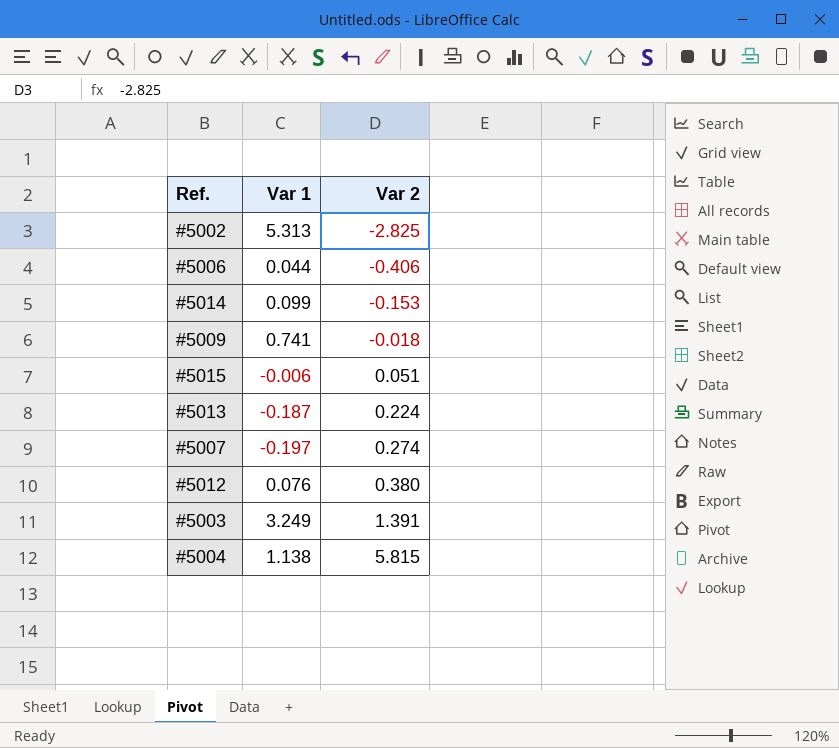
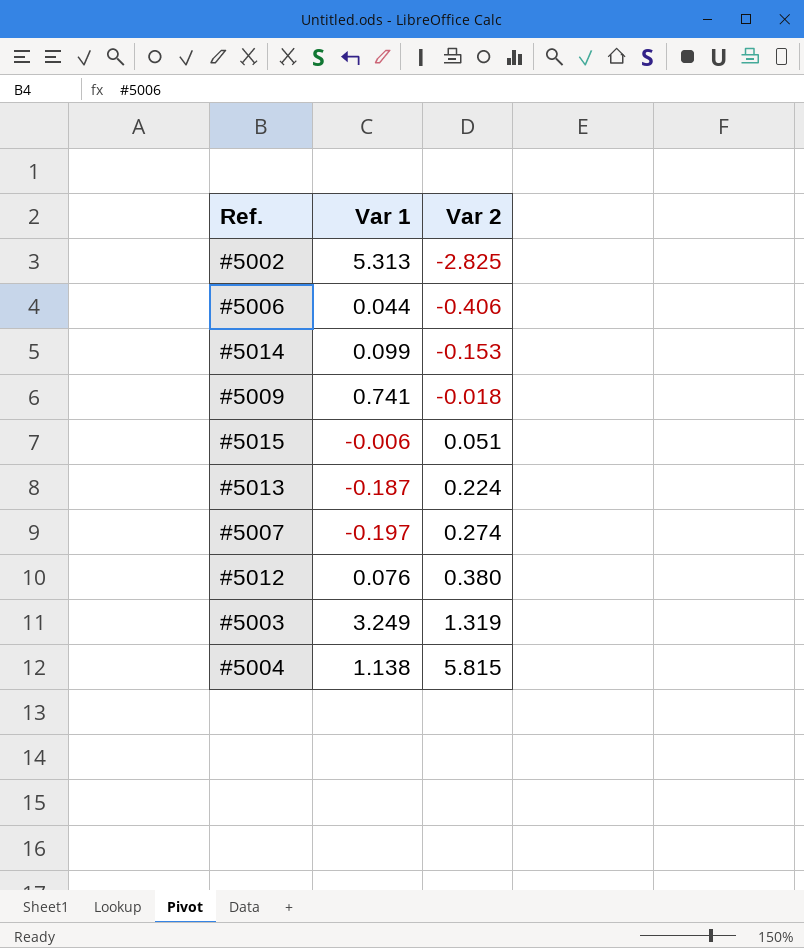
#5003 | Var 2: 1.391 -> 1.319

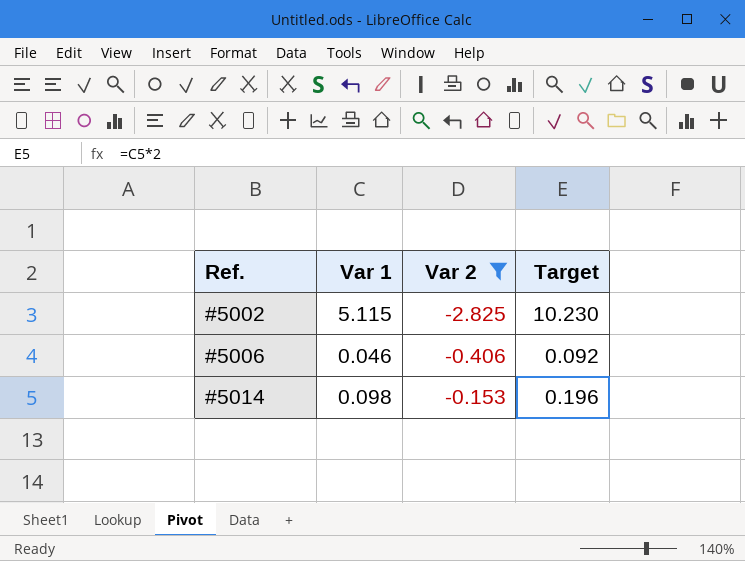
filter: none -> Var 2 <= -0.153
column Target | formula: none -> [Var 1] * 2
#5002 | Var 1: 5.313 -> 5.115
#5006 | Var 1: 0.044 -> 0.046
#5014 | Var 1: 0.099 -> 0.098

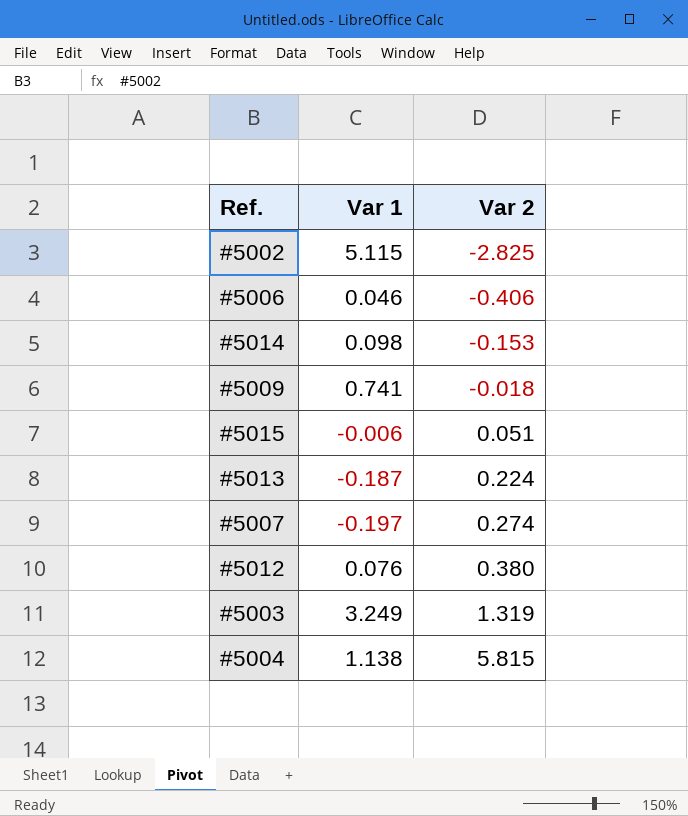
filter: Var 2 <= -0.153 -> none
column Target | formula: [Var 1] * 2 -> none

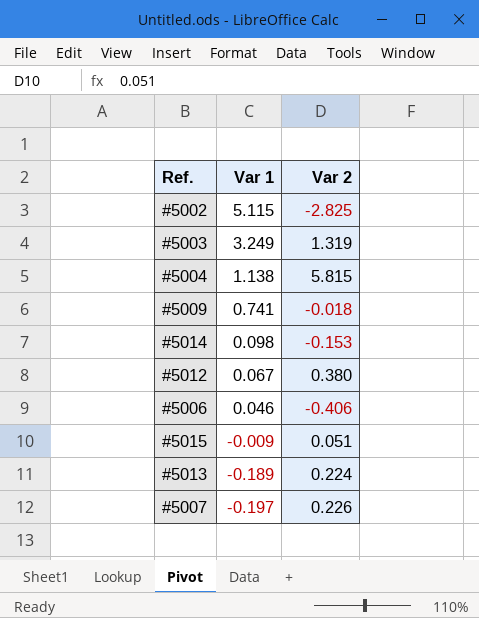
row order: Var 2 ascending -> Var 1 descending
#5012 | Var 1: 0.076 -> 0.067
#5015 | Var 1: -0.006 -> -0.009
#5013 | Var 1: -0.187 -> -0.189
#5007 | Var 2: 0.274 -> 0.226

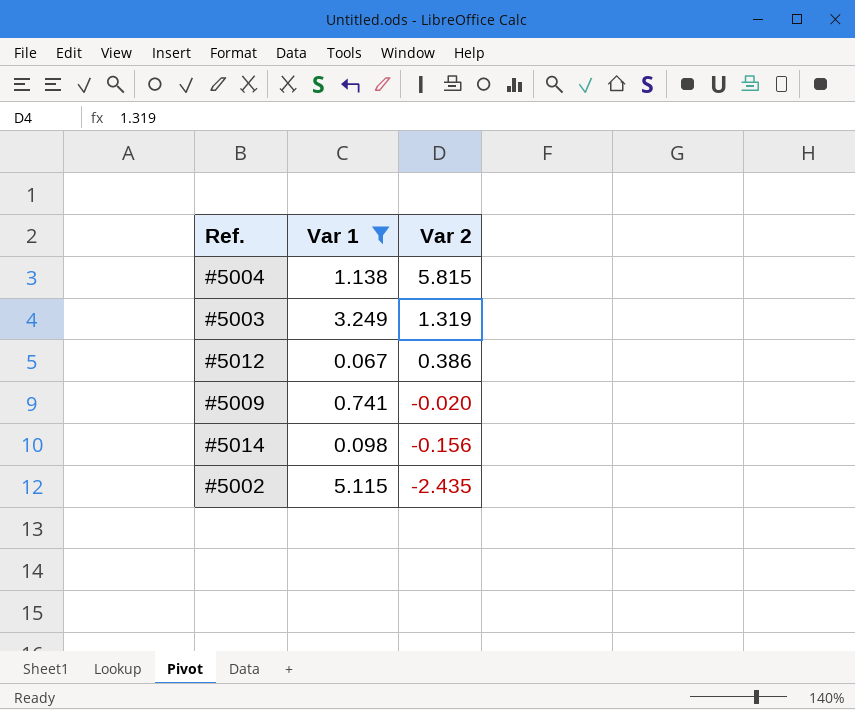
filter: none -> Var 1 >= 0.067
row order: Var 1 descending -> Var 2 descending
#5012 | Var 2: 0.380 -> 0.386
#5009 | Var 2: -0.018 -> -0.020
#5014 | Var 2: -0.153 -> -0.156
#5002 | Var 2: -2.825 -> -2.435

